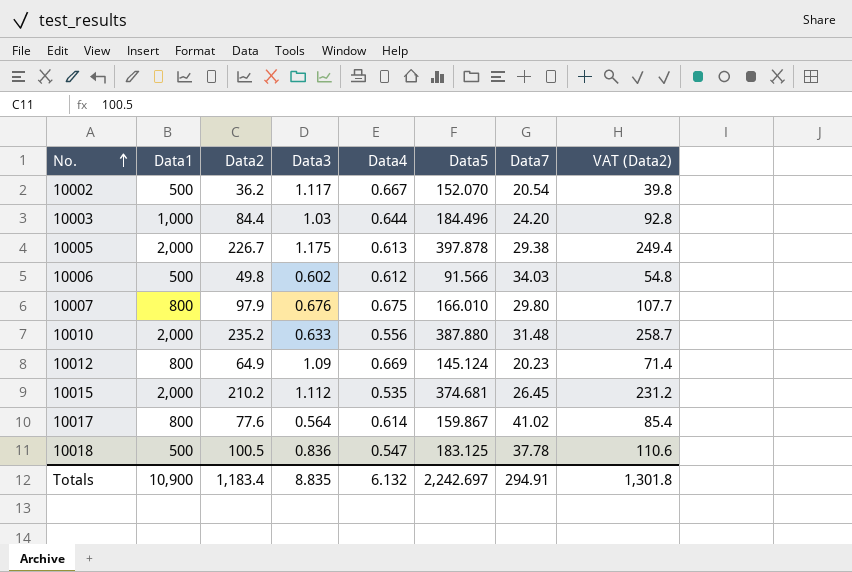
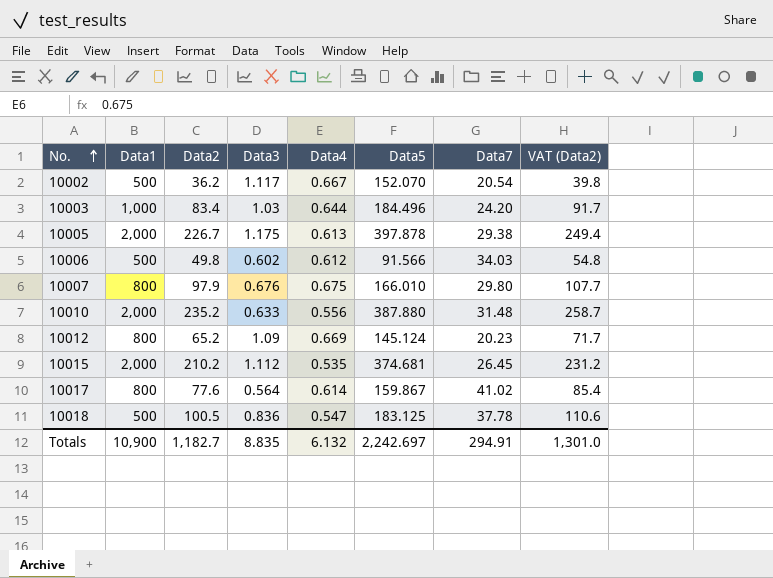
10003 | Data2: 84.4 -> 83.4
10003 | VAT (Data2): 92.8 -> 91.7
10012 | Data2: 64.9 -> 65.2
10012 | VAT (Data2): 71.4 -> 71.7
Totals | Data2: 1,183.4 -> 1,182.7
Totals | VAT (Data2): 1,301.8 -> 1,301.0

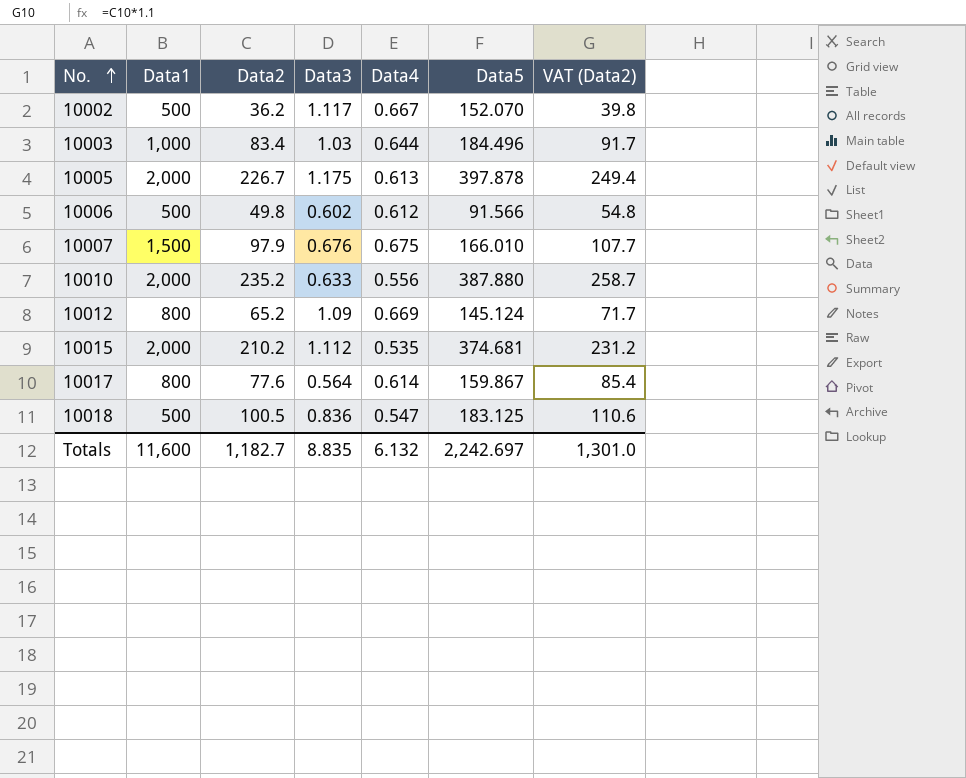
column Data7 | position: 7 -> none
10007 | Data1: 800 -> 1,500
Totals | Data1: 10,900 -> 11,600

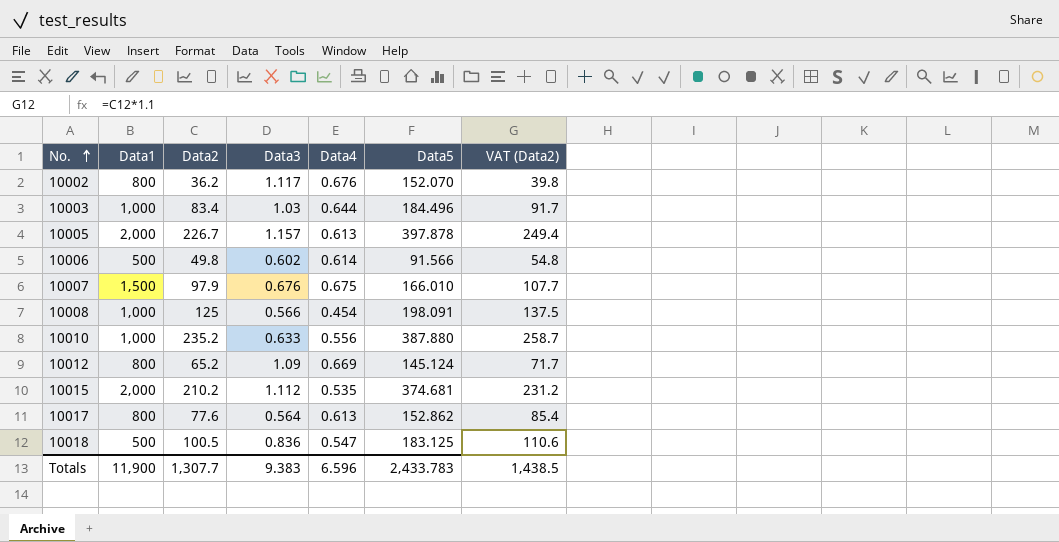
10002 | Data1: 500 -> 800
10002 | Data4: 0.667 -> 0.676
10005 | Data3: 1.175 -> 1.157
10006 | Data4: 0.612 -> 0.614
row 10008: none -> 1,000 | 125 | 0.566 | 0.454 | 198.091 | 137.5
10010 | Data1: 2,000 -> 1,000
10017 | Data4: 0.614 -> 0.613
10017 | Data5: 159.867 -> 152.862
Totals | Data1: 11,600 -> 11,900
Totals | Data2: 1,182.7 -> 1,307.7
Totals | Data3: 8.835 -> 9.383
Totals | Data4: 6.132 -> 6.596
Totals | Data5: 2,242.697 -> 2,433.783
Totals | VAT (Data2): 1,301.0 -> 1,438.5

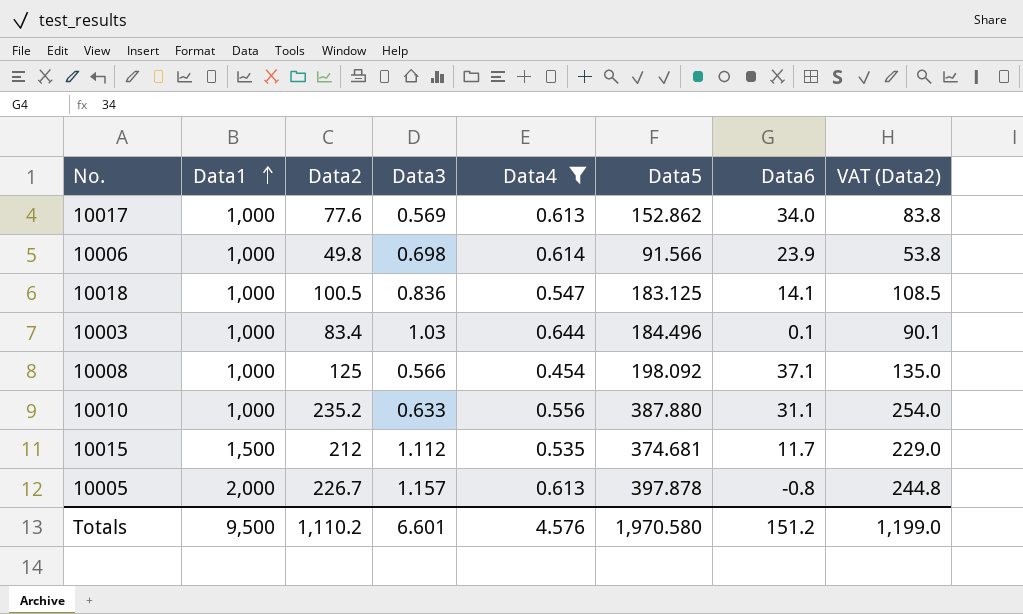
filter: none -> Data4 <= 0.644
row order: No. ascending -> Data1 ascending
column Data6 | position: none -> 7
column VAT (Data2) | formula: [Data2] * 1.1 -> [Data2] * 1.08
10017 | Data1: 800 -> 1,000
10017 | Data3: 0.564 -> 0.569
10006 | Data1: 500 -> 1,000
10006 | Data3: 0.602 -> 0.698
10018 | Data1: 500 -> 1,000
10008 | Data5: 198.091 -> 198.092
10015 | Data1: 2,000 -> 1,500
10015 | Data2: 210.2 -> 212
Totals | Data1: 11,900 -> 9,500
Totals | Data2: 1,307.7 -> 1,110.2
Totals | Data3: 9.383 -> 6.601
Totals | Data4: 6.596 -> 4.576
Totals | Data5: 2,433.783 -> 1,970.580
Totals | VAT (Data2): 1,438.5 -> 1,199.0

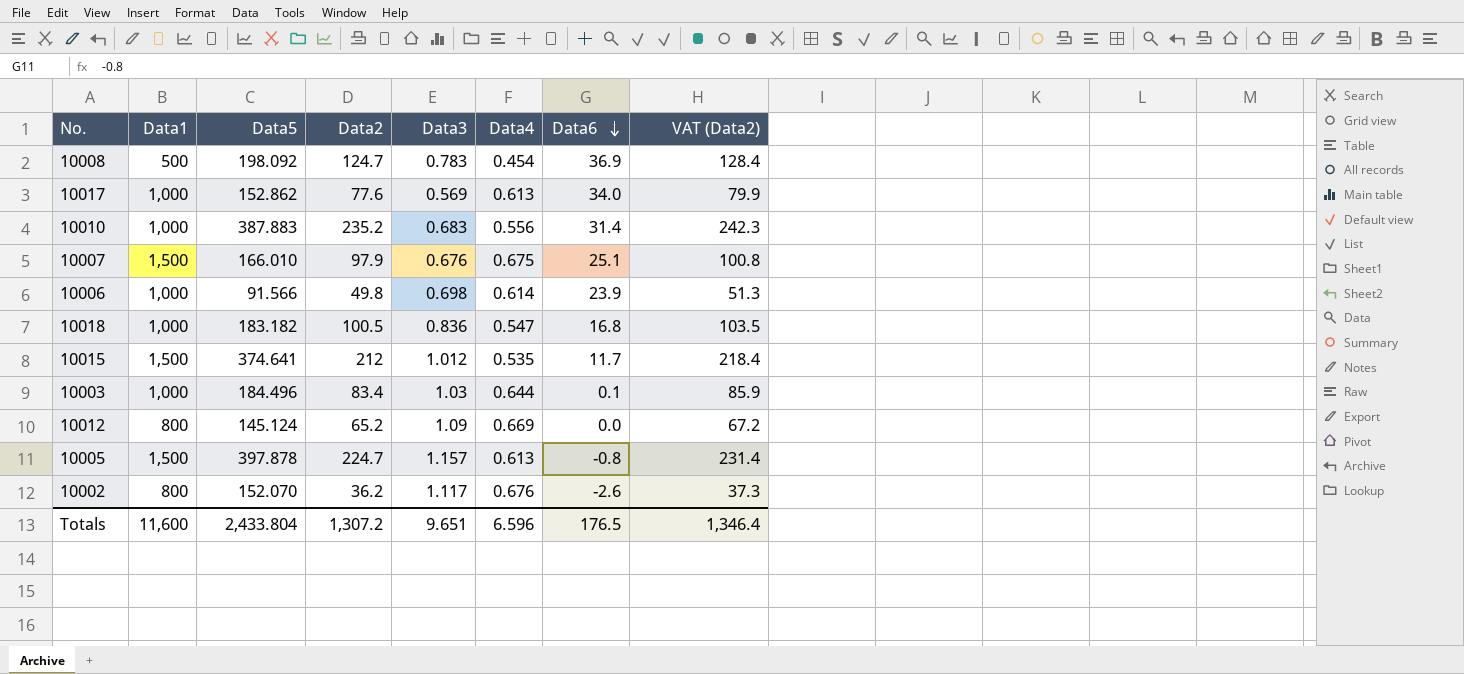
filter: Data4 <= 0.644 -> none
row order: Data1 ascending -> Data6 descending
column Data5 | position: 6 -> 3
column VAT (Data2) | formula: [Data2] * 1.08 -> [Data2] * 1.03
10008 | Data1: 1,000 -> 500
10008 | Data2: 125 -> 124.7
10008 | Data3: 0.566 -> 0.783
10008 | Data6: 37.1 -> 36.9
10010 | Data5: 387.880 -> 387.883
10010 | Data3: 0.633 -> 0.683
10010 | Data6: 31.1 -> 31.4
10018 | Data5: 183.125 -> 183.182
10018 | Data6: 14.1 -> 16.8
10015 | Data5: 374.681 -> 374.641
10015 | Data3: 1.112 -> 1.012
10005 | Data1: 2,000 -> 1,500
10005 | Data2: 226.7 -> 224.7
Totals | Data1: 9,500 -> 11,600
Totals | Data5: 1,970.580 -> 2,433.804
Totals | Data2: 1,110.2 -> 1,307.2
Totals | Data3: 6.601 -> 9.651
Totals | Data4: 4.576 -> 6.596
Totals | Data6: 151.2 -> 176.5
Totals | VAT (Data2): 1,199.0 -> 1,346.4

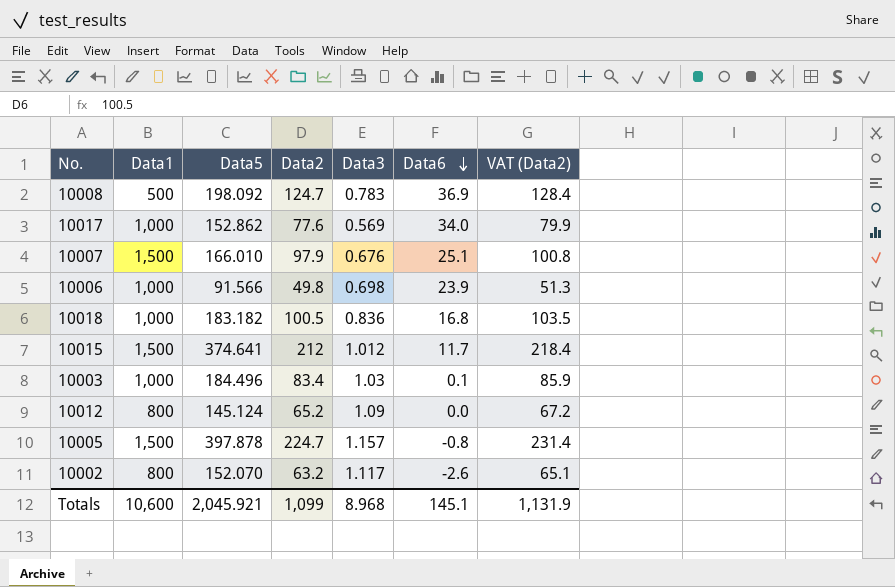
column Data4 | position: 6 -> none
row 10010: 1,000 | 387.883 | 235.2 | 0.683 | 0.556 | 31.4 | 242.3 -> none
10002 | Data2: 36.2 -> 63.2
10002 | VAT (Data2): 37.3 -> 65.1
Totals | Data1: 11,600 -> 10,600
Totals | Data5: 2,433.804 -> 2,045.921
Totals | Data2: 1,307.2 -> 1,099
Totals | Data3: 9.651 -> 8.968
Totals | Data6: 176.5 -> 145.1
Totals | VAT (Data2): 1,346.4 -> 1,131.9

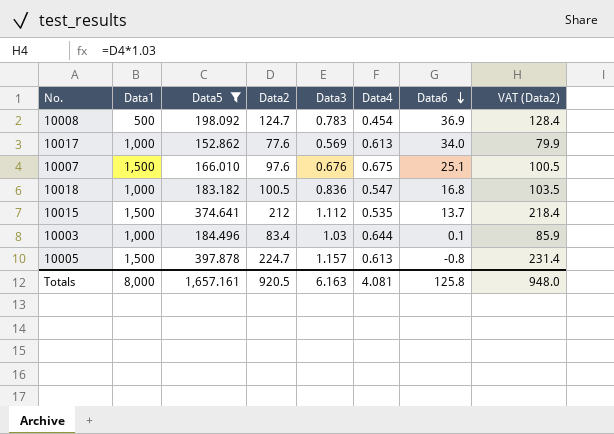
filter: none -> Data5 >= 152.862
column Data4 | position: none -> 6
10007 | Data2: 97.9 -> 97.6
10007 | VAT (Data2): 100.8 -> 100.5
10015 | Data3: 1.012 -> 1.112
10015 | Data6: 11.7 -> 13.7
Totals | Data1: 10,600 -> 8,000
Totals | Data5: 2,045.921 -> 1,657.161
Totals | Data2: 1,099 -> 920.5
Totals | Data3: 8.968 -> 6.163
Totals | Data6: 145.1 -> 125.8
Totals | VAT (Data2): 1,131.9 -> 948.0

